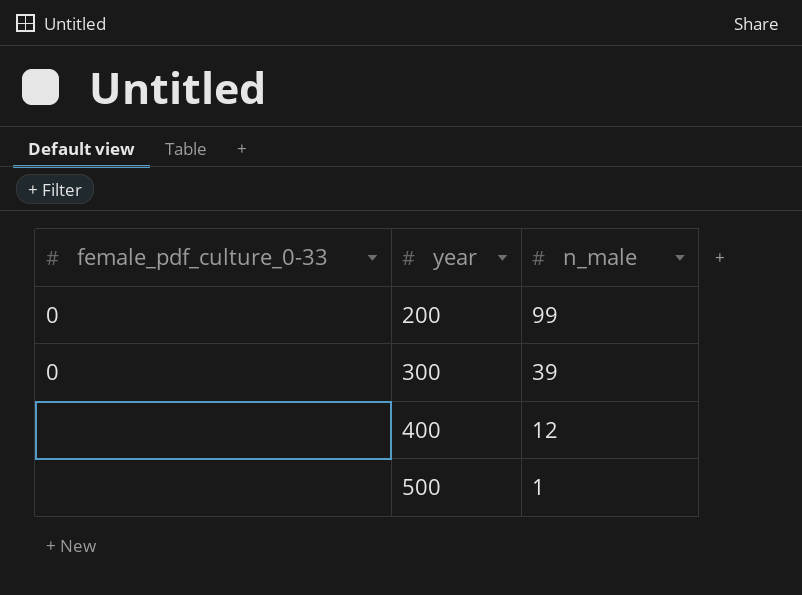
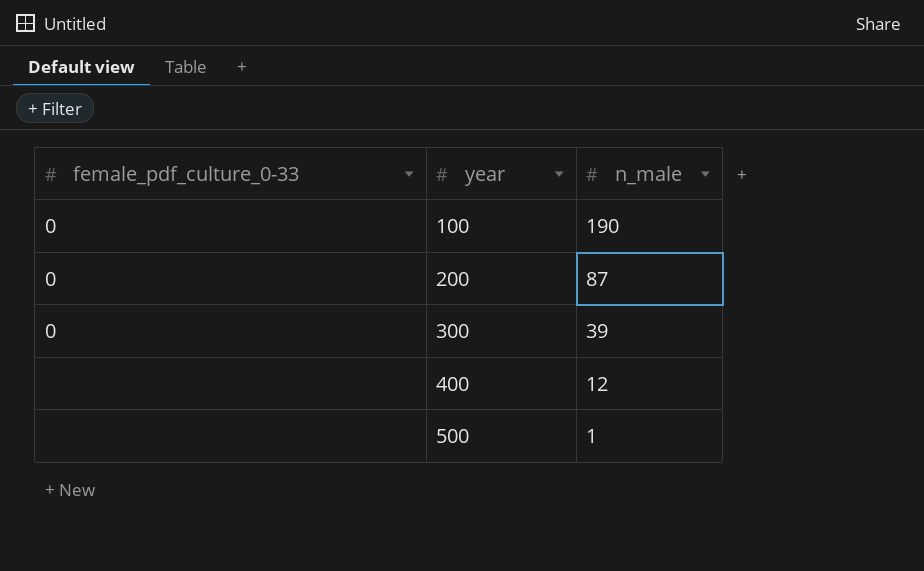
row 100: none -> 0 | 190
200 | n_male: 99 -> 87

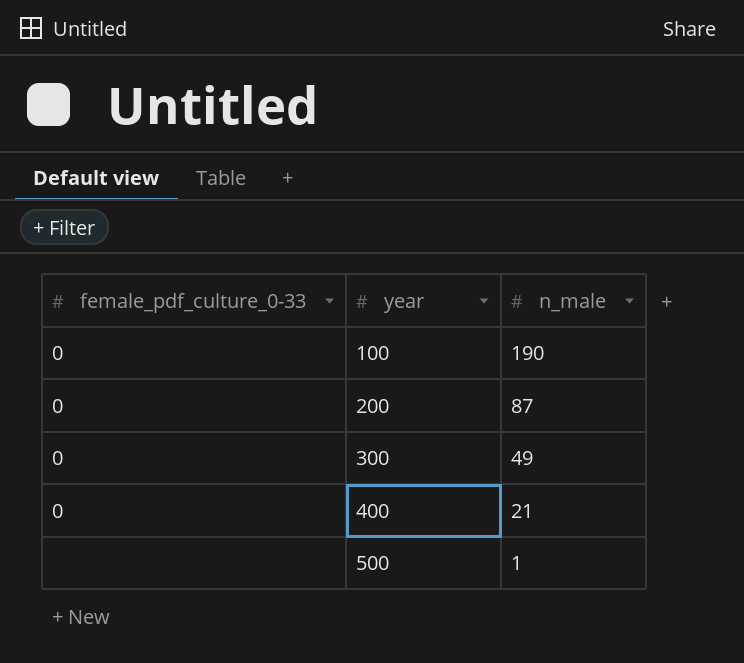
300 | n_male: 39 -> 49
400 | female_pdf_culture_0-33: none -> 0
400 | n_male: 12 -> 21

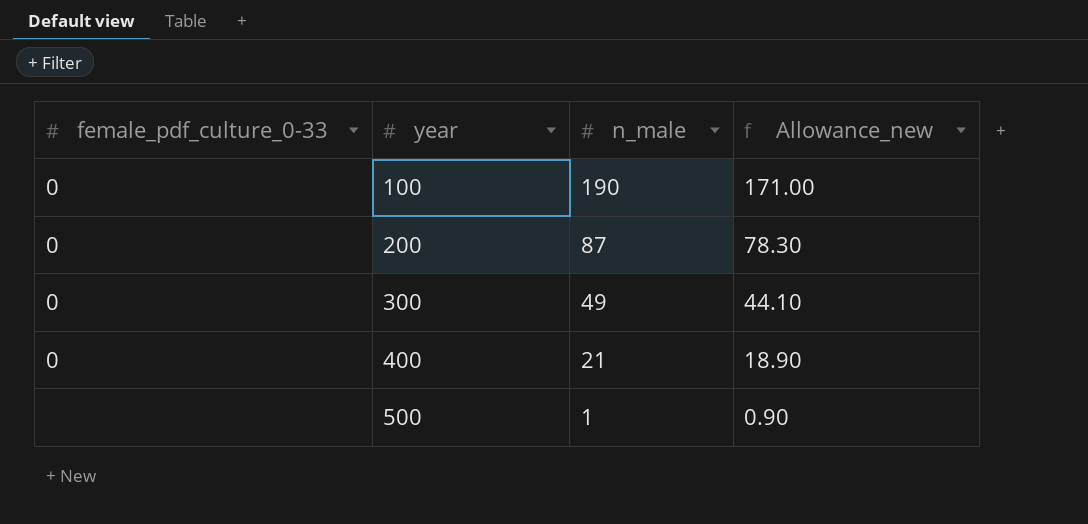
column Allowance_new | formula: none -> [n_male] * 0.9

